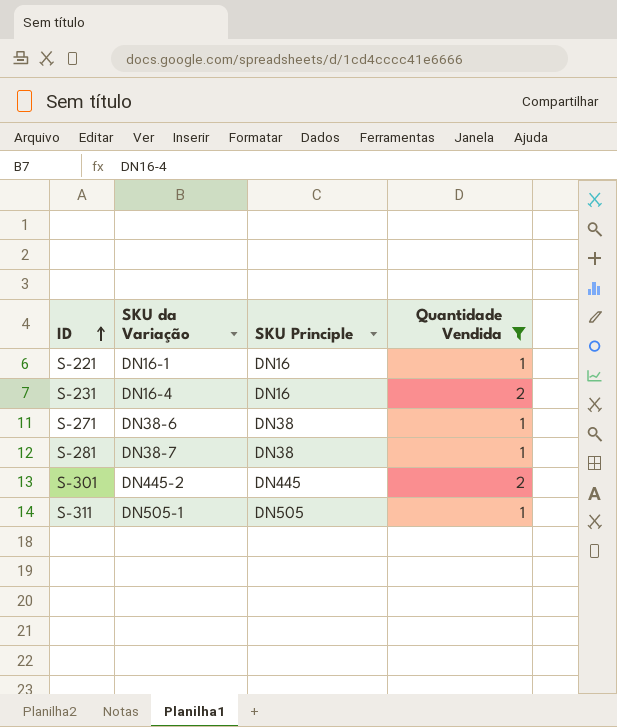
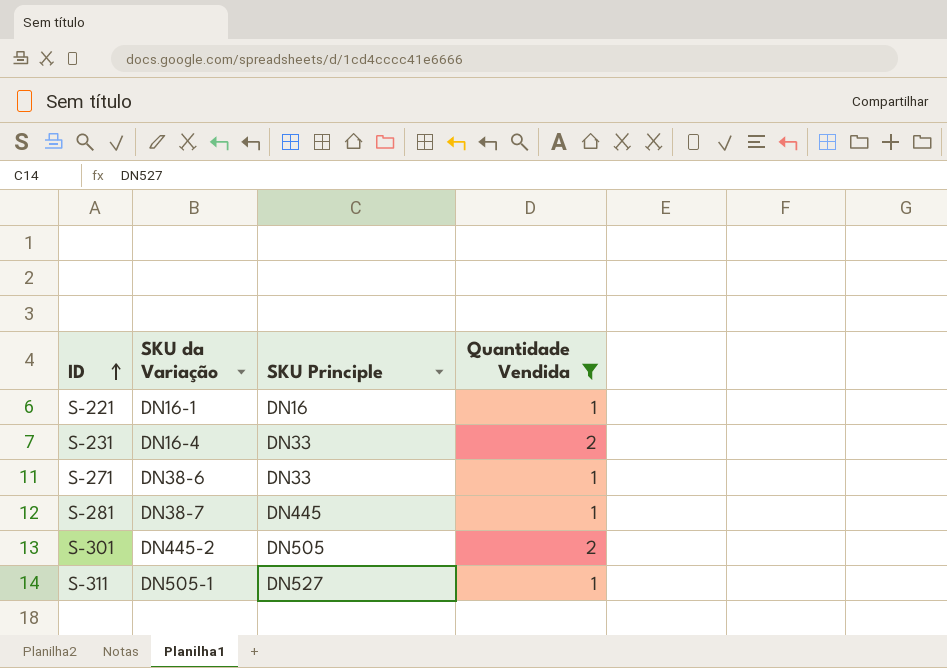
S-231 | SKU Principle: DN16 -> DN33
S-271 | SKU Principle: DN38 -> DN33
S-281 | SKU Principle: DN38 -> DN445
S-301 | SKU Principle: DN445 -> DN505
S-311 | SKU Principle: DN505 -> DN527

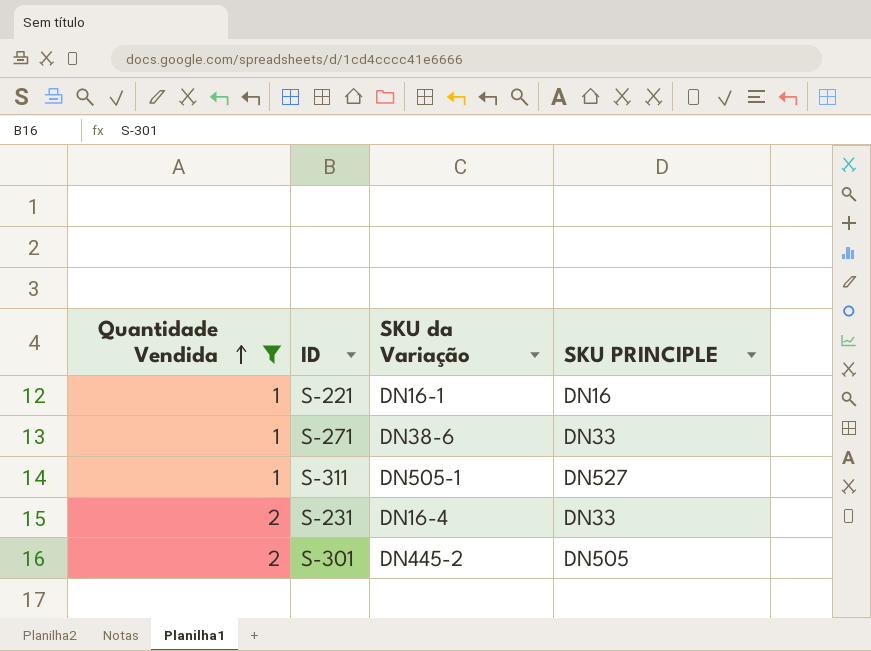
row order: ID ascending -> Quantidade Vendida ascending
column Quantidade Vendida | position: 4 -> 1
column name: SKU Principle -> SKU PRINCIPLE
row S-281: DN38-7 | DN445 | 1 -> none

